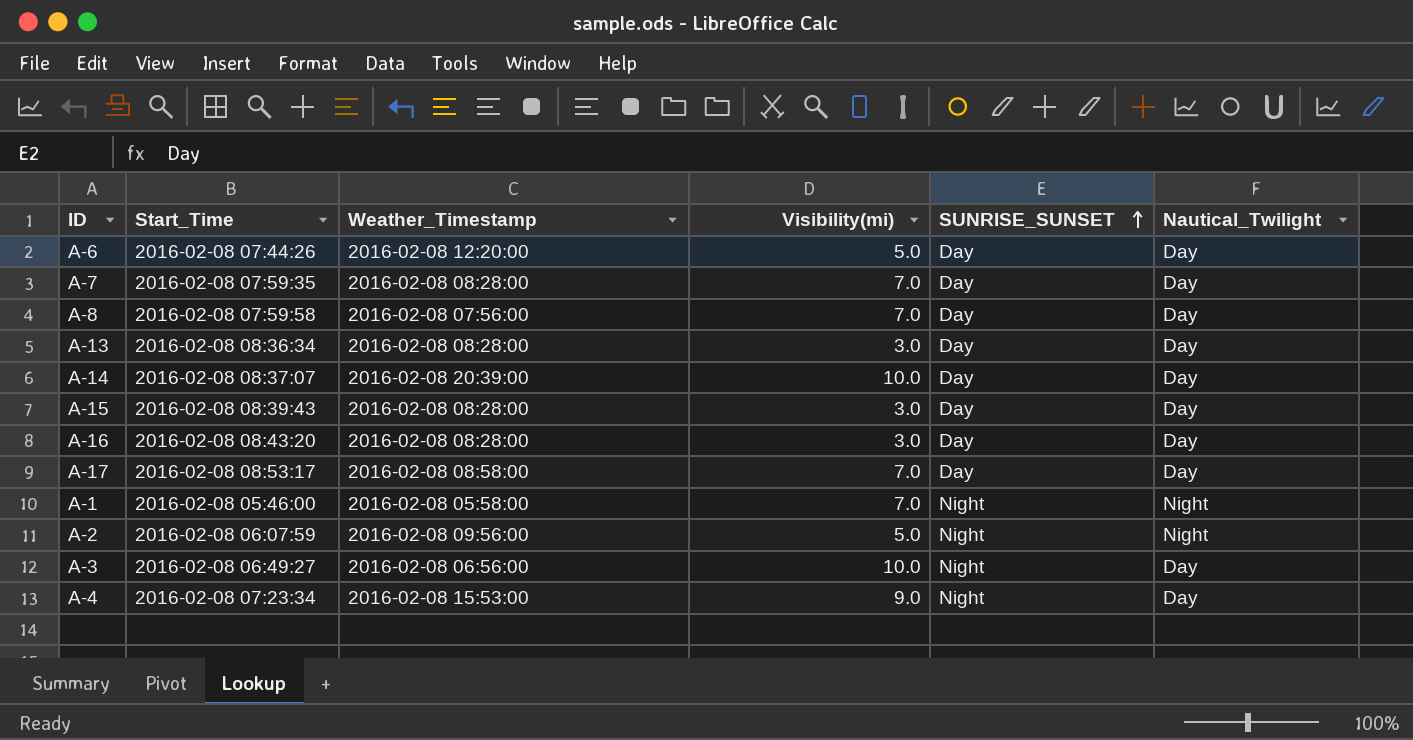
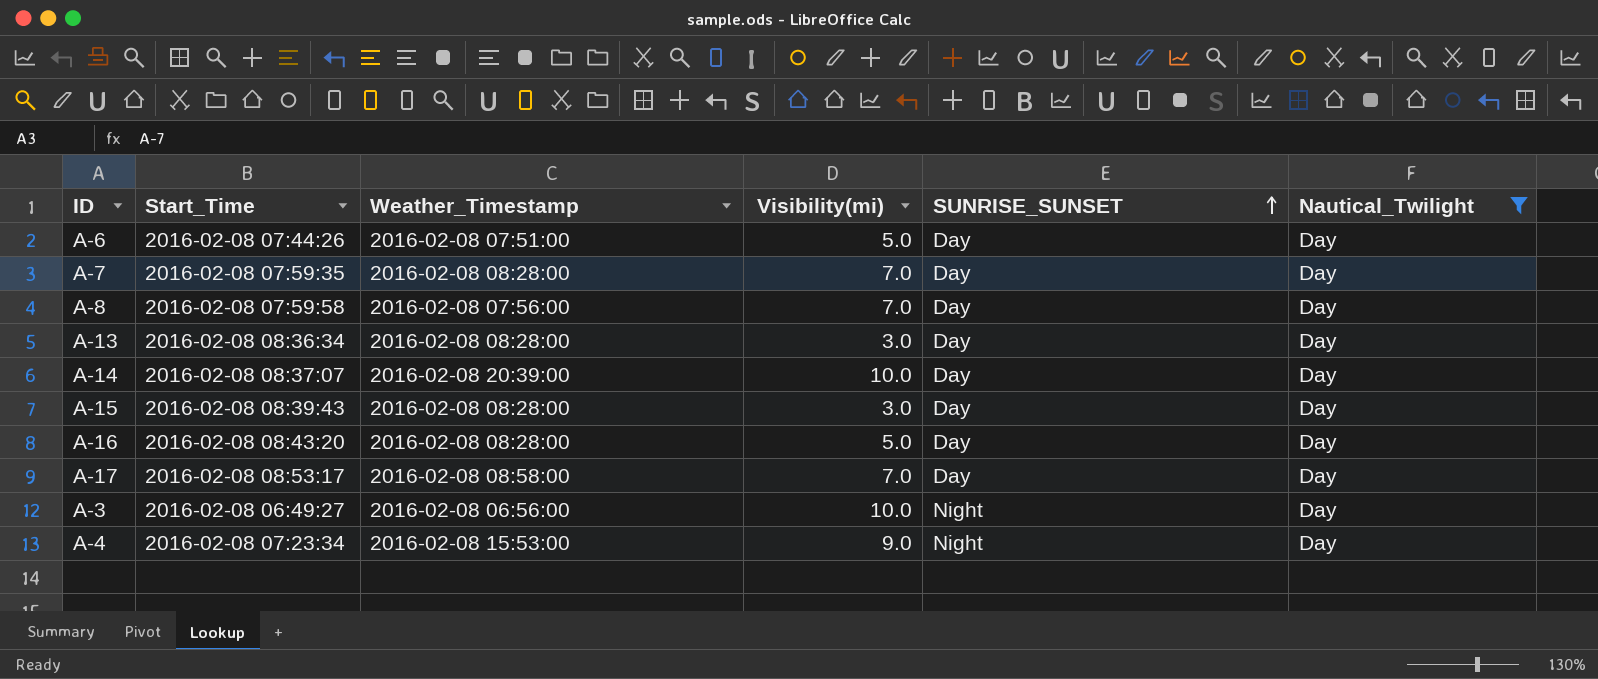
filter: none -> Nautical_Twilight = Day
A-6 | Weather_Timestamp: 2016-02-08 12:20:00 -> 2016-02-08 07:51:00
A-16 | Visibility(mi): 3.0 -> 5.0

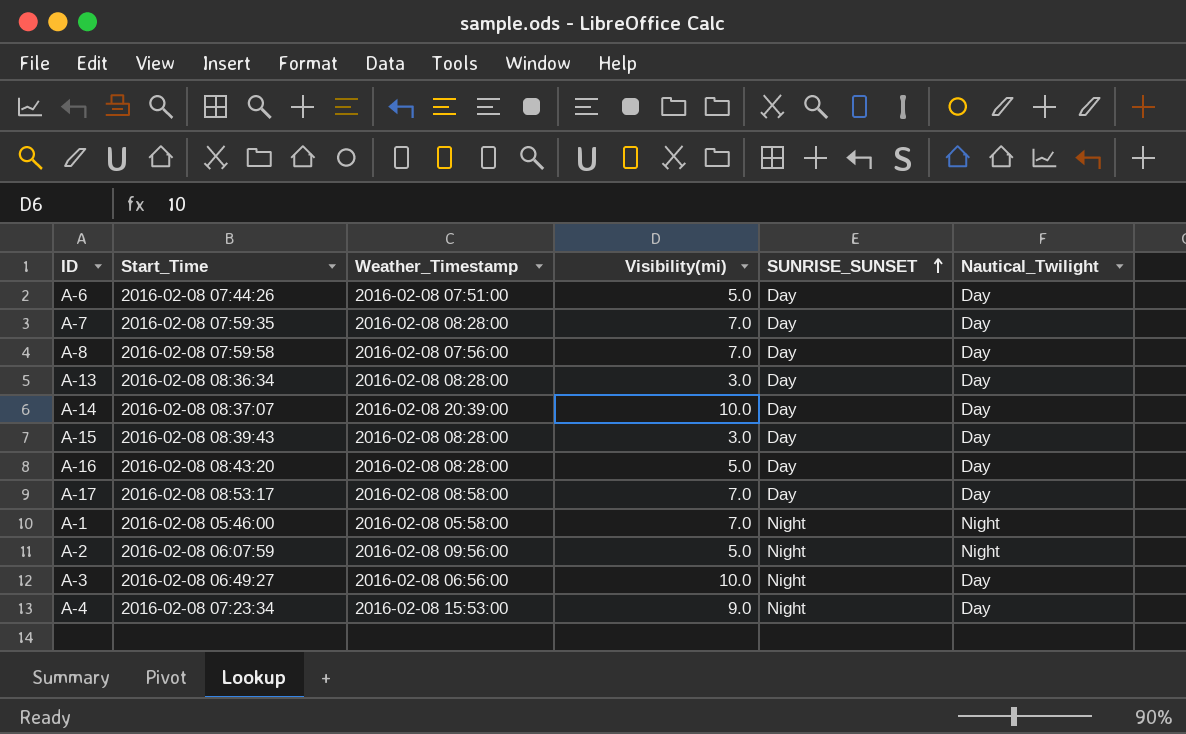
filter: Nautical_Twilight = Day -> none

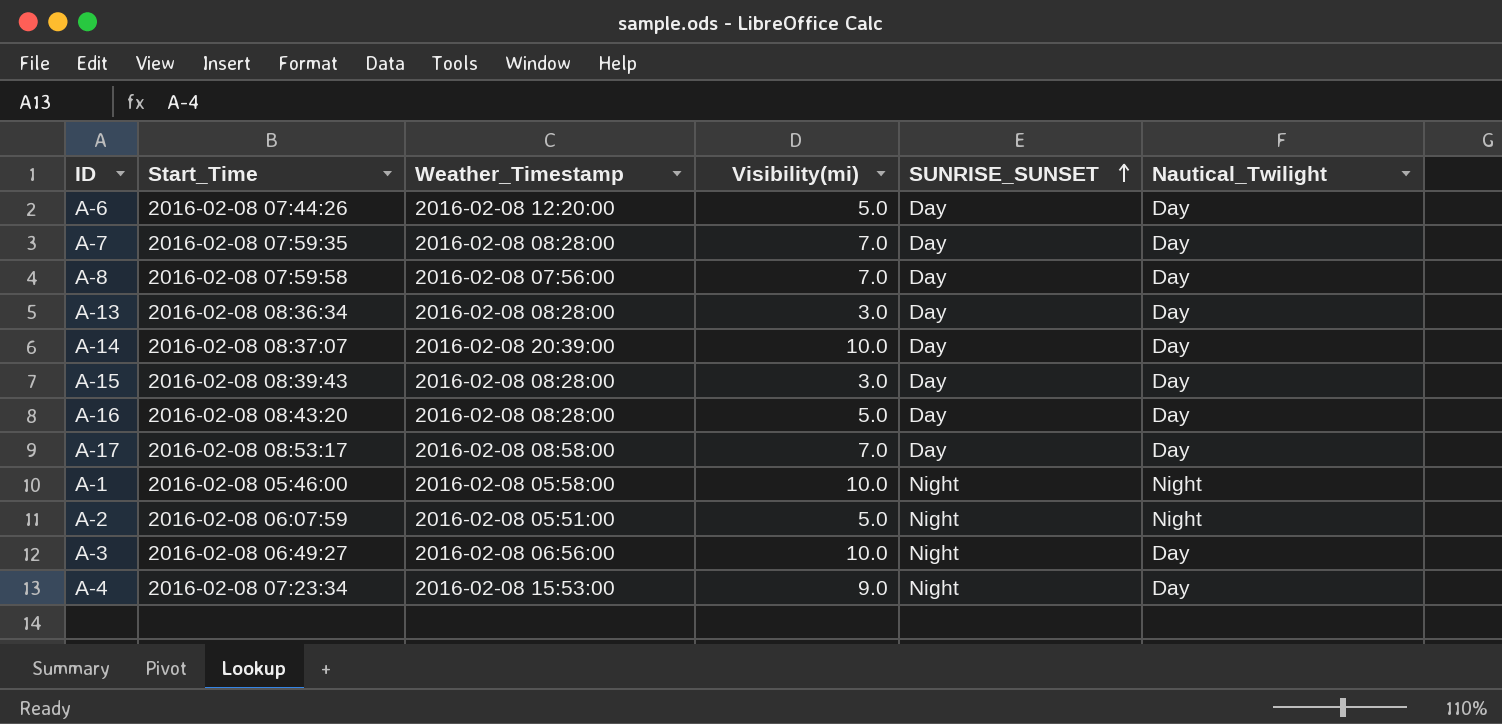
A-6 | Weather_Timestamp: 2016-02-08 07:51:00 -> 2016-02-08 12:20:00
A-1 | Visibility(mi): 7.0 -> 10.0
A-2 | Weather_Timestamp: 2016-02-08 09:56:00 -> 2016-02-08 05:51:00

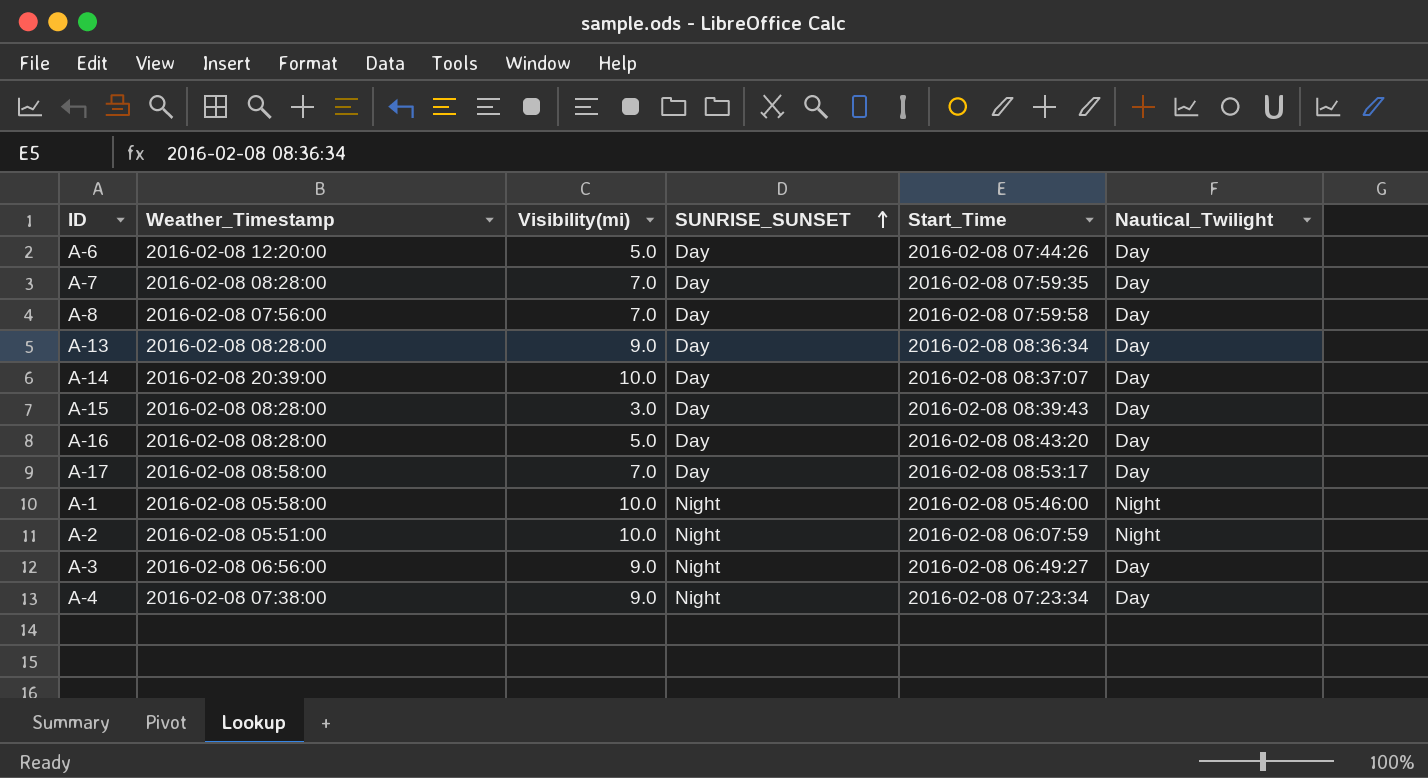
column Start_Time | position: 2 -> 5
A-13 | Visibility(mi): 3.0 -> 9.0
A-2 | Visibility(mi): 5.0 -> 10.0
A-3 | Visibility(mi): 10.0 -> 9.0
A-4 | Weather_Timestamp: 2016-02-08 15:53:00 -> 2016-02-08 07:38:00

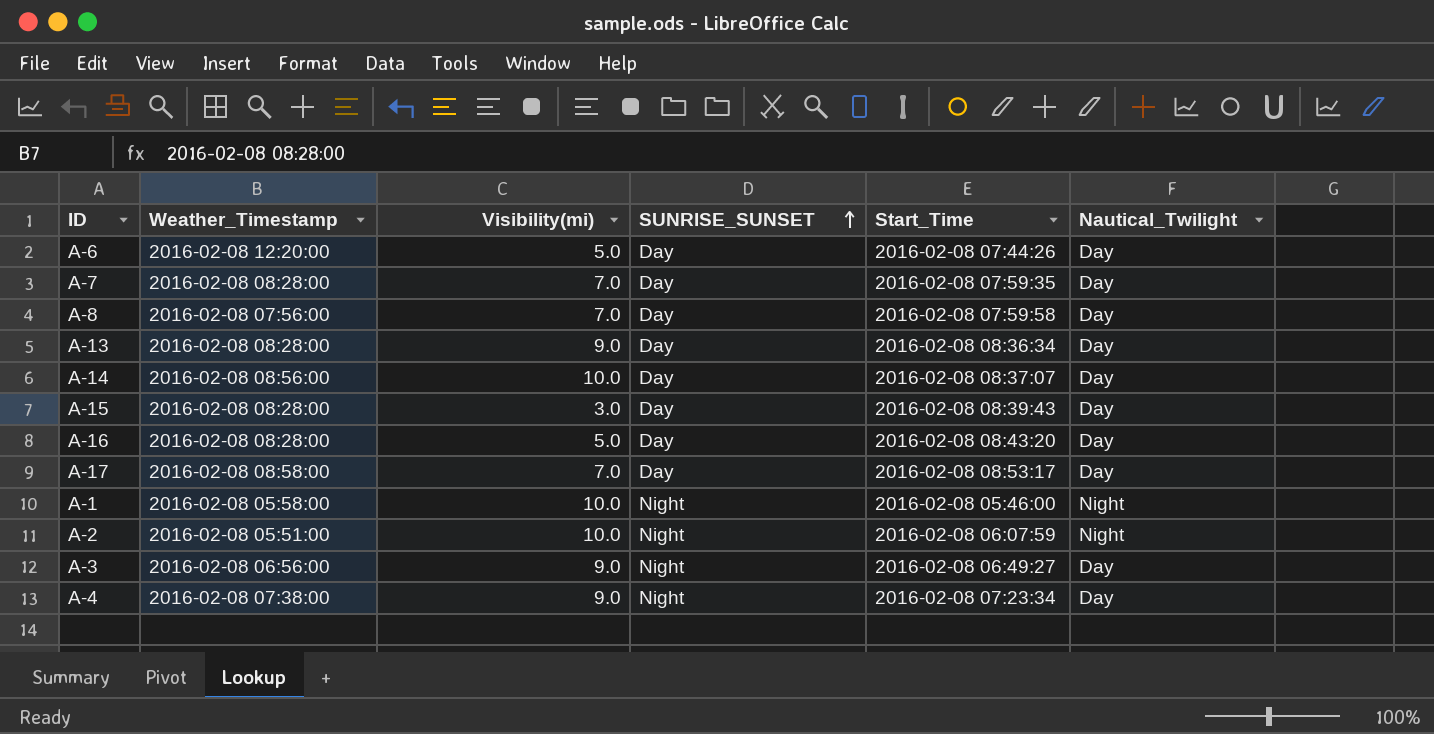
A-14 | Weather_Timestamp: 2016-02-08 20:39:00 -> 2016-02-08 08:56:00

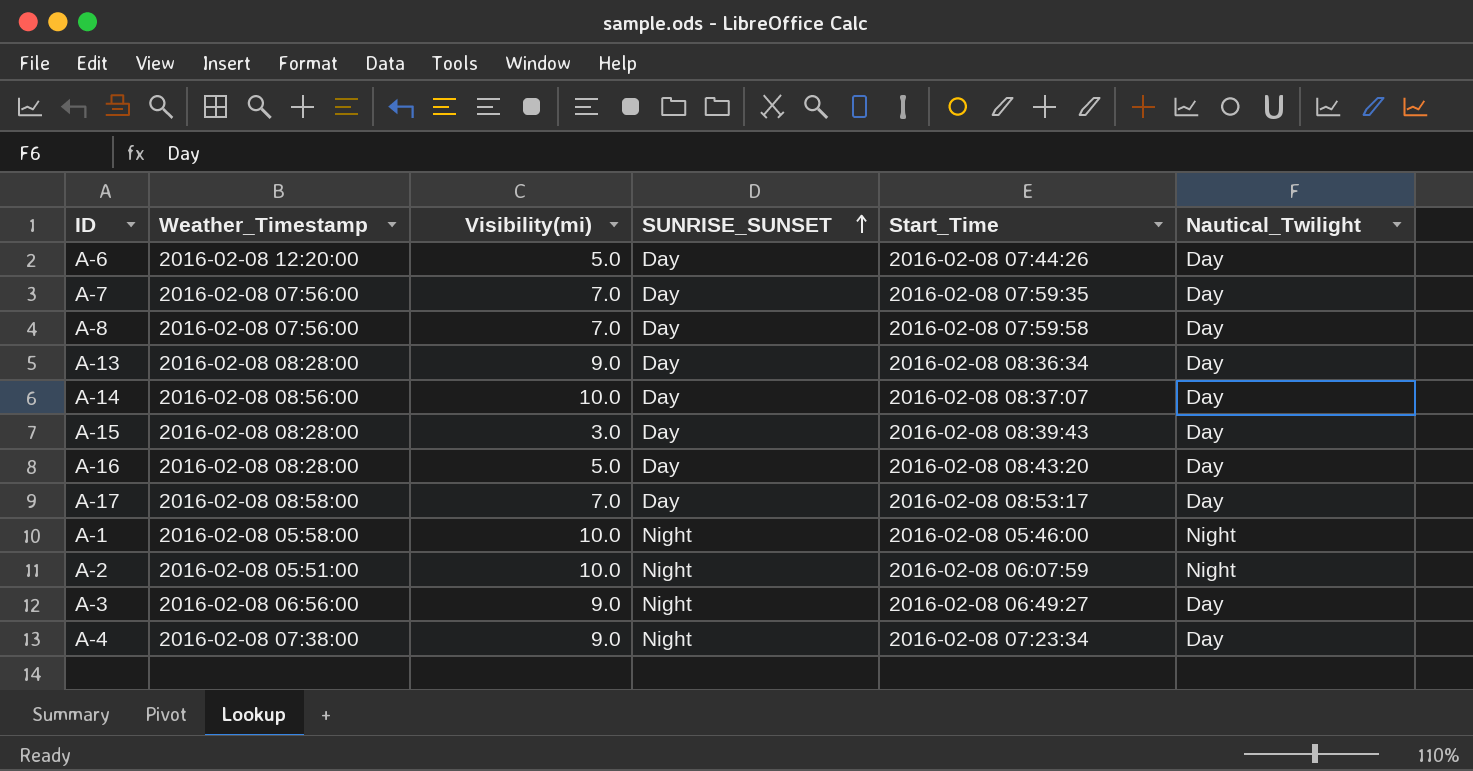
A-7 | Weather_Timestamp: 2016-02-08 08:28:00 -> 2016-02-08 07:56:00

